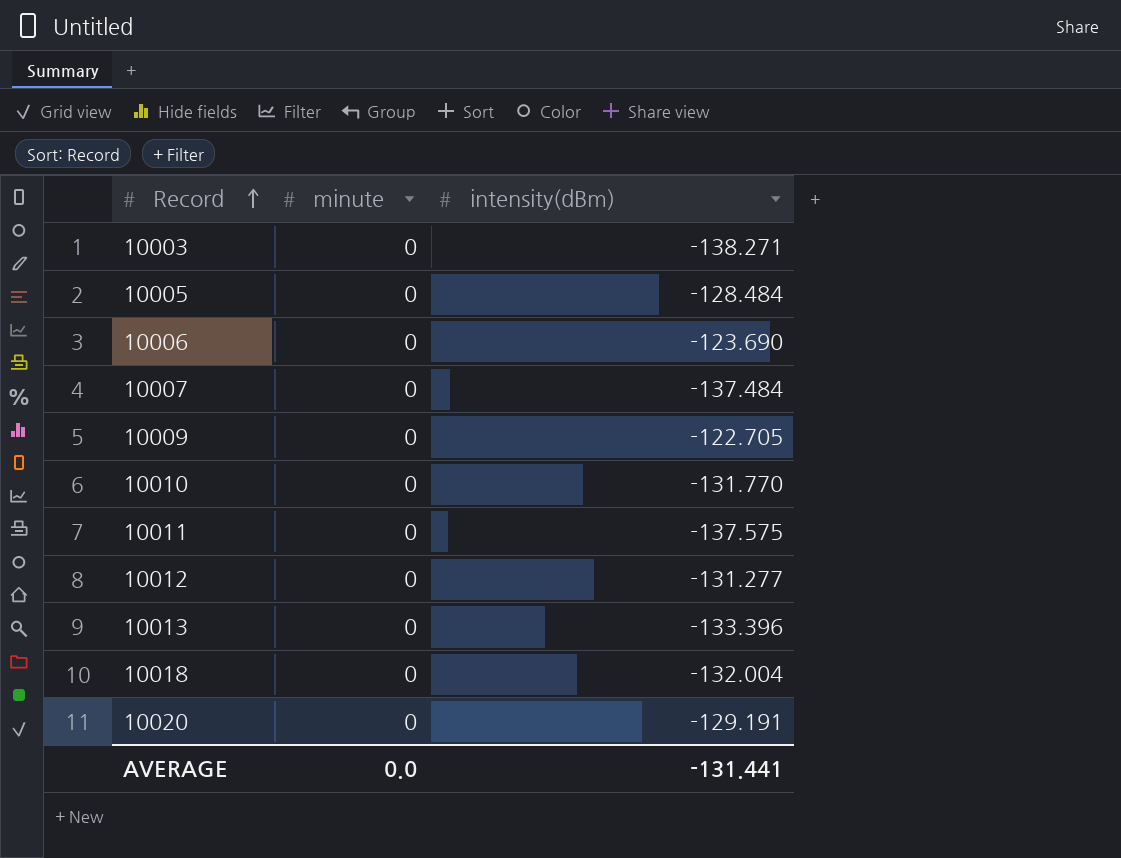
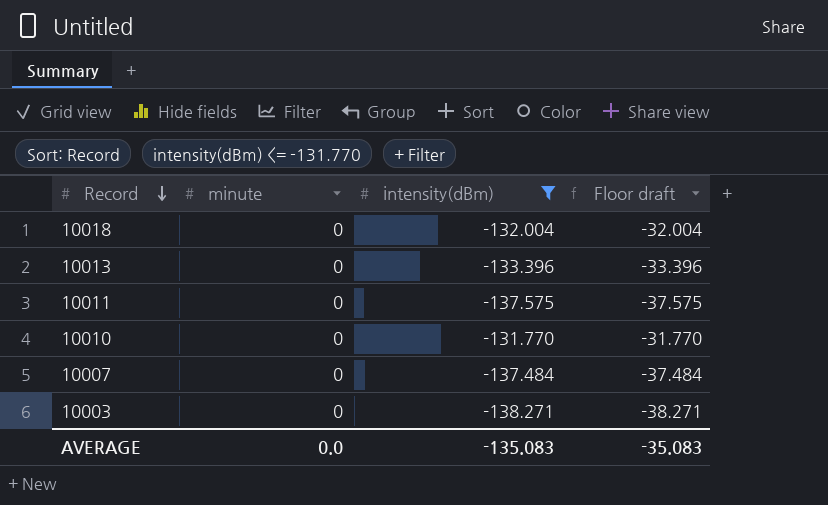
filter: none -> intensity(dBm) <= -131.770
row order: Record ascending -> Record descending
column Floor draft | formula: none -> [intensity(dBm)] + 100
AVERAGE | intensity(dBm): -131.441 -> -135.083

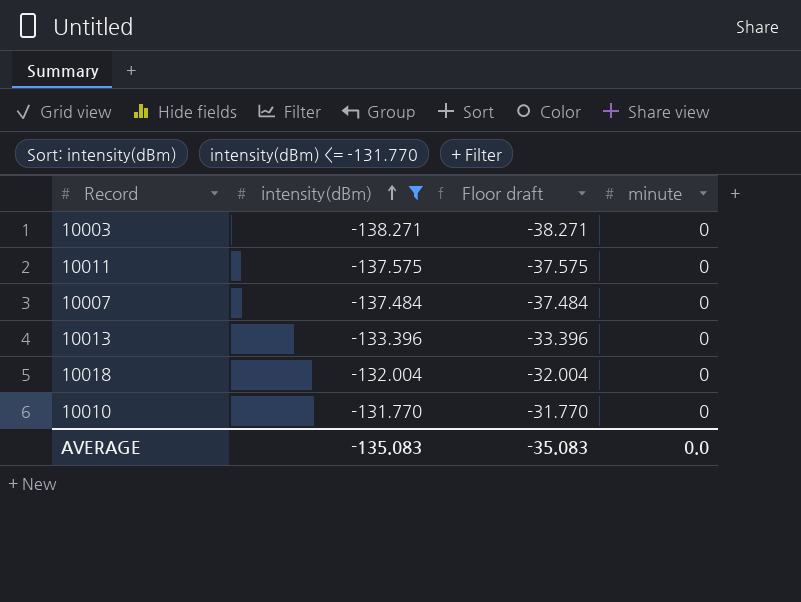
row order: Record descending -> intensity(dBm) ascending
column minute | position: 2 -> 4

